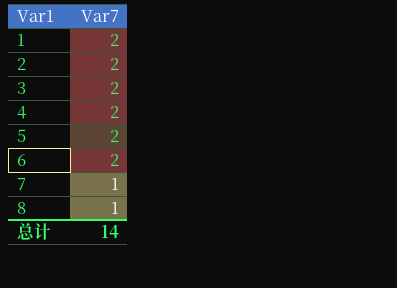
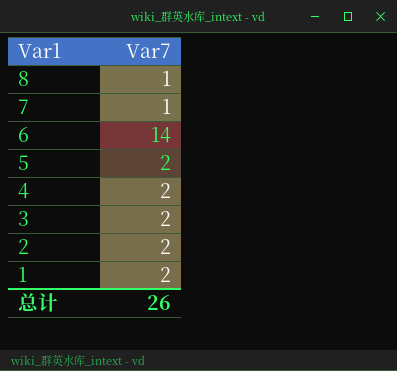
row order: Var1 ascending -> Var1 descending
6 | Var7: 2 -> 14
总计 | Var7: 14 -> 26

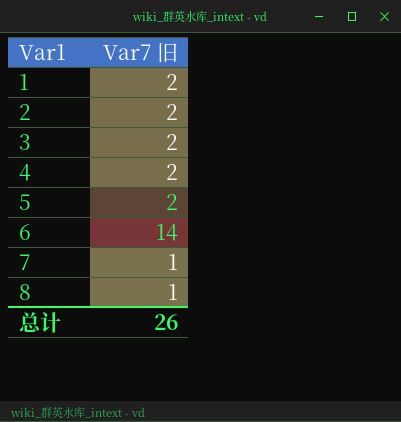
row order: Var1 descending -> Var1 ascending
column name: Var7 -> Var7 旧

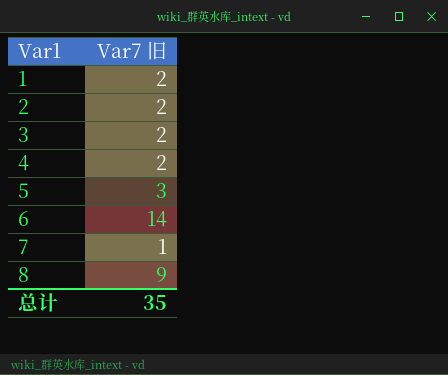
5 | Var7 旧: 2 -> 3
8 | Var7 旧: 1 -> 9
总计 | Var7 旧: 26 -> 35

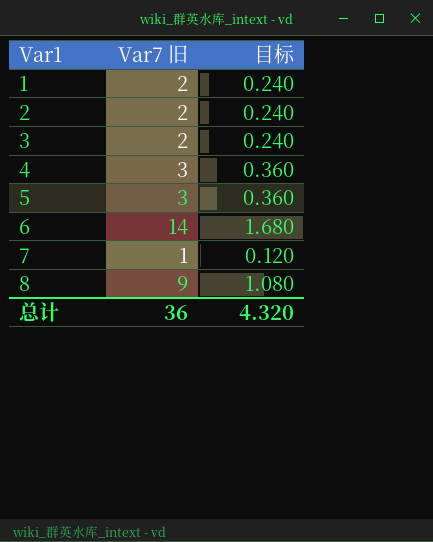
column 目标 | formula: none -> [Var7 旧] * 0.12
4 | Var7 旧: 2 -> 3
总计 | Var7 旧: 35 -> 36

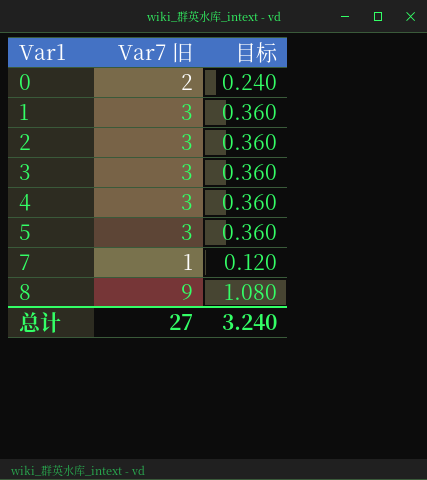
row 6: 14 | 1.680 -> none
row 0: none -> 2 | 0.240
1 | Var7 旧: 2 -> 3
1 | 目标: 0.240 -> 0.360
2 | Var7 旧: 2 -> 3
2 | 目标: 0.240 -> 0.360
3 | Var7 旧: 2 -> 3
3 | 目标: 0.240 -> 0.360
总计 | Var7 旧: 36 -> 27
总计 | 目标: 4.320 -> 3.240

